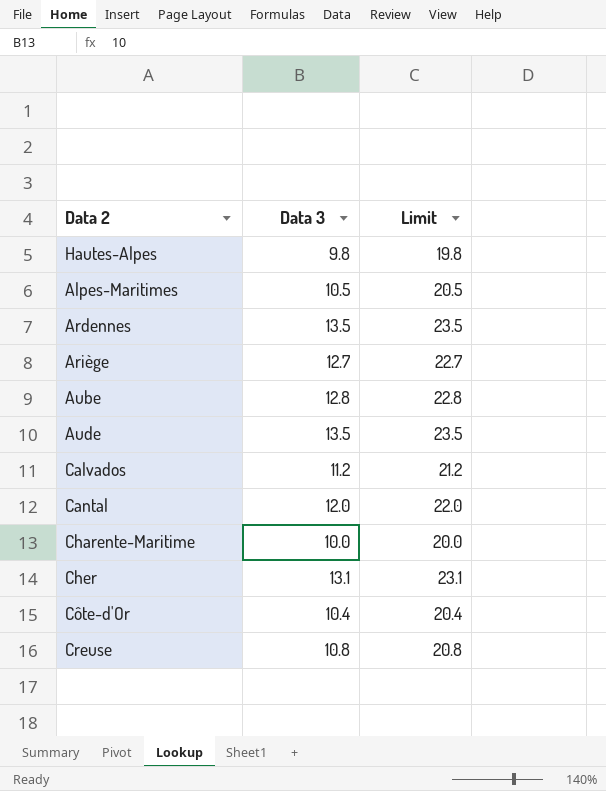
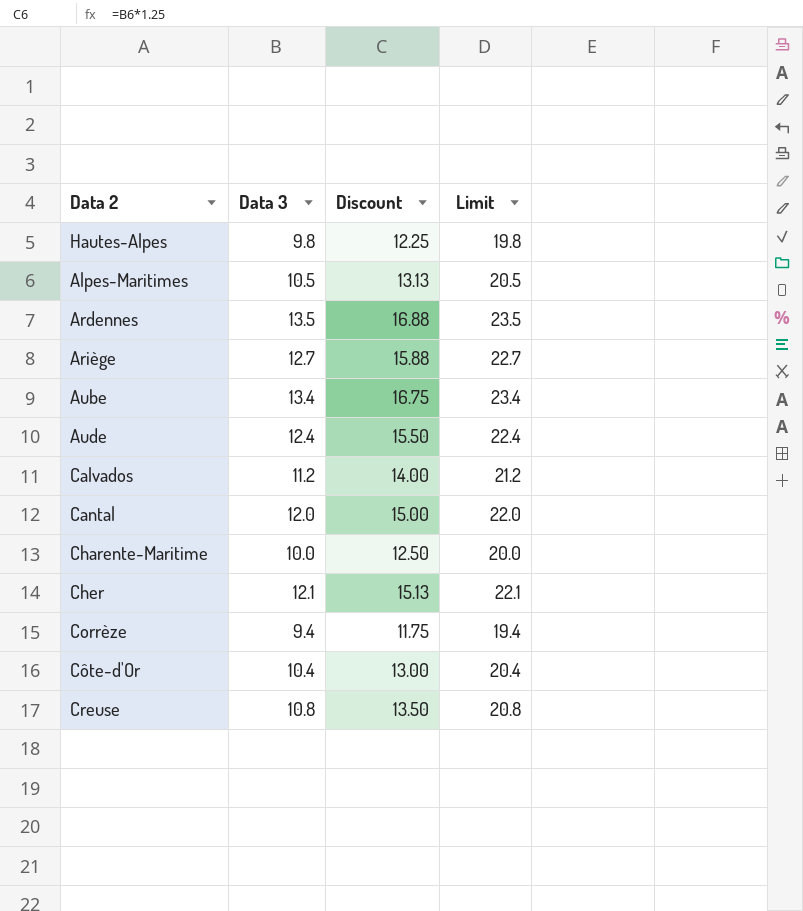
column Discount | formula: none -> [Data 3] * 1.25
Aube | Data 3: 12.8 -> 13.4
Aube | Limit: 22.8 -> 23.4
Aude | Data 3: 13.5 -> 12.4
Aude | Limit: 23.5 -> 22.4
Cher | Data 3: 13.1 -> 12.1
Cher | Limit: 23.1 -> 22.1
row Corrèze: none -> 9.4 | 11.75 | 19.4

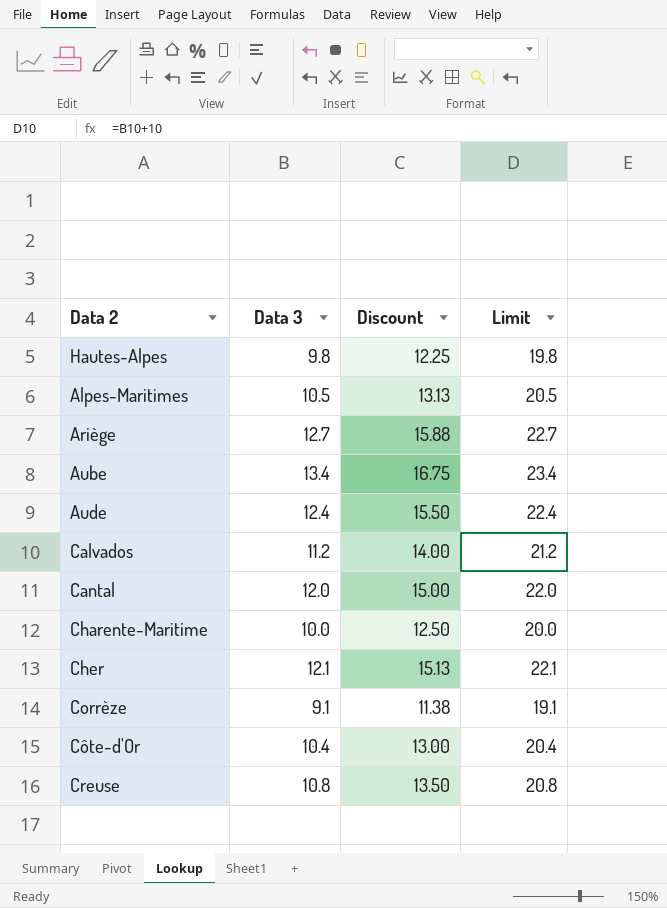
row Ardennes: 13.5 | 16.88 | 23.5 -> none
Corrèze | Data 3: 9.4 -> 9.1
Corrèze | Discount: 11.75 -> 11.38
Corrèze | Limit: 19.4 -> 19.1

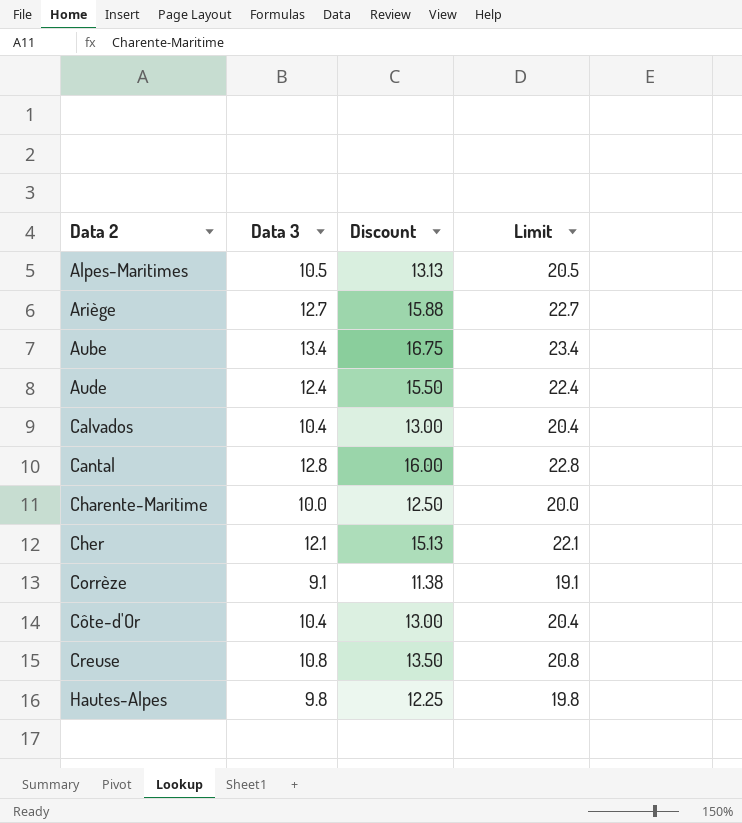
row order: none -> Data 2 ascending
Calvados | Data 3: 11.2 -> 10.4
Calvados | Discount: 14.00 -> 13.00
Calvados | Limit: 21.2 -> 20.4
Cantal | Data 3: 12.0 -> 12.8
Cantal | Discount: 15.00 -> 16.00
Cantal | Limit: 22.0 -> 22.8

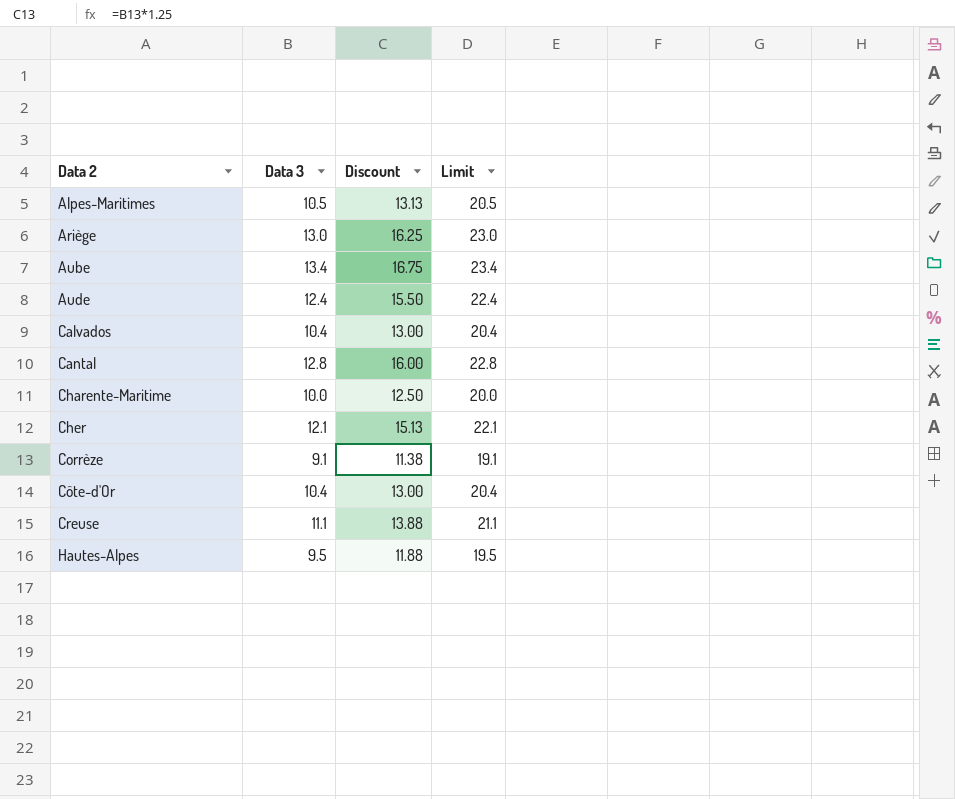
Ariège | Data 3: 12.7 -> 13.0
Ariège | Discount: 15.88 -> 16.25
Ariège | Limit: 22.7 -> 23.0
Creuse | Data 3: 10.8 -> 11.1
Creuse | Discount: 13.50 -> 13.88
Creuse | Limit: 20.8 -> 21.1
Hautes-Alpes | Data 3: 9.8 -> 9.5
Hautes-Alpes | Discount: 12.25 -> 11.88
Hautes-Alpes | Limit: 19.8 -> 19.5

